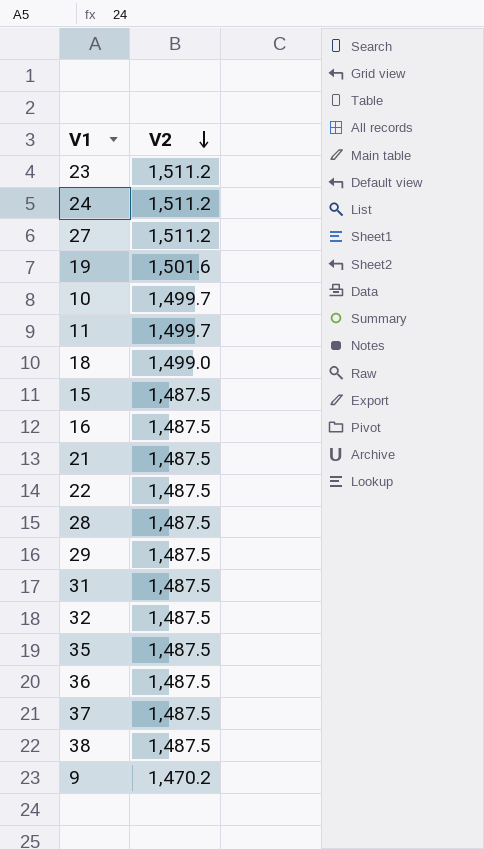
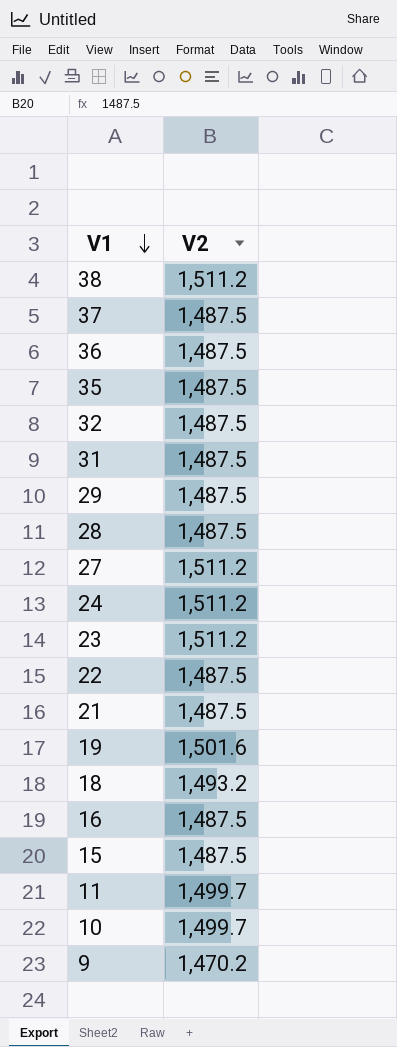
row order: V2 descending -> V1 descending
38 | V2: 1,487.5 -> 1,511.2
18 | V2: 1,499.0 -> 1,493.2

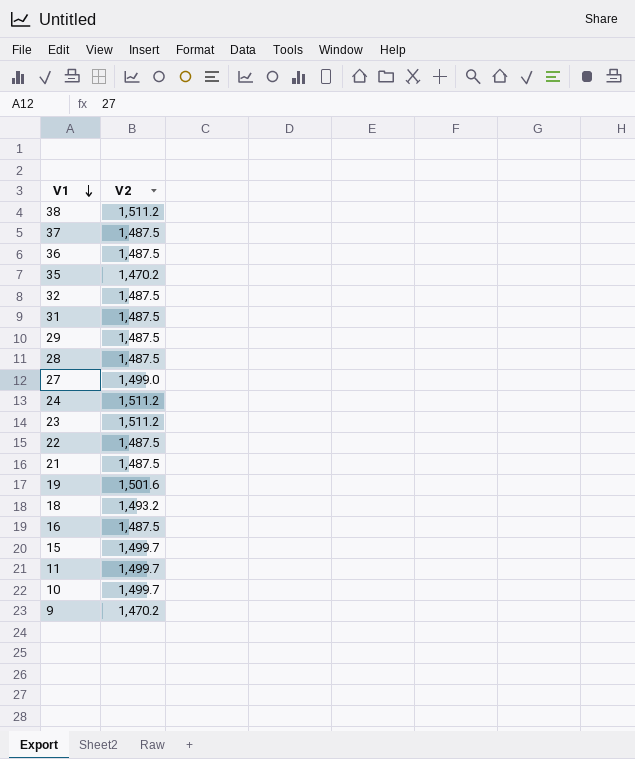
35 | V2: 1,487.5 -> 1,470.2
27 | V2: 1,511.2 -> 1,499.0
15 | V2: 1,487.5 -> 1,499.7

